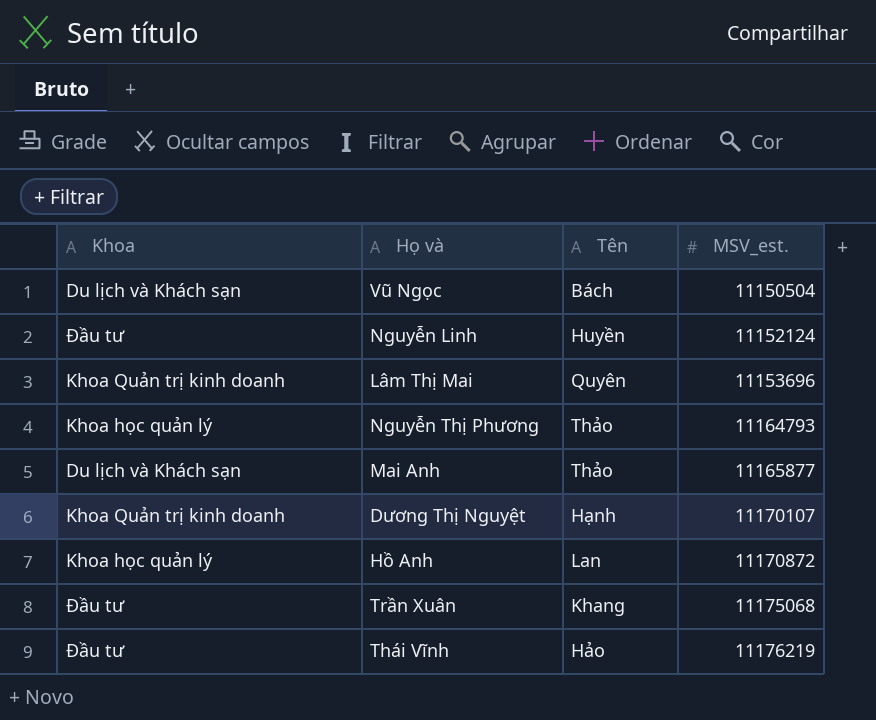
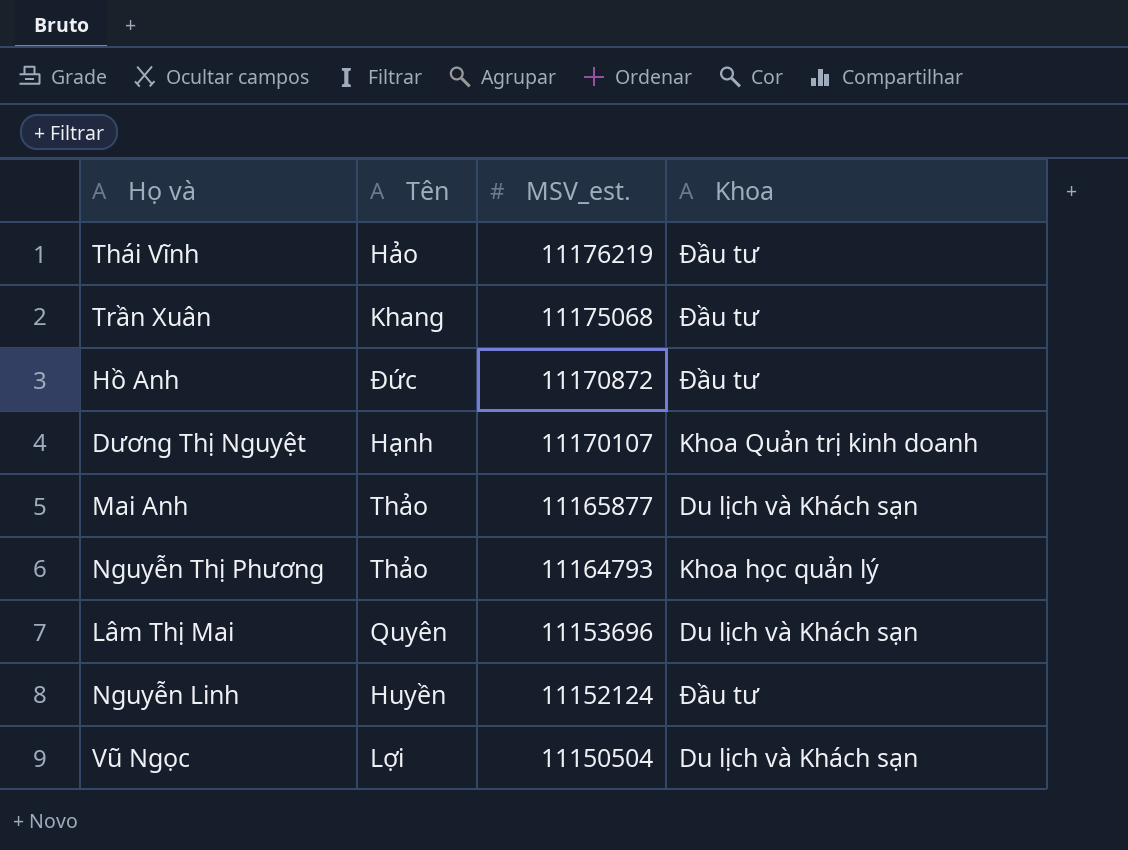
row order: MSV_est. ascending -> MSV_est. descending
column Khoa | position: 1 -> 4
Hồ Anh | Tên: Lan -> Đức
Hồ Anh | Khoa: Khoa học quản lý -> Đầu tư
Lâm Thị Mai | Khoa: Khoa Quản trị kinh doanh -> Du lịch và Khách sạn
Vũ Ngọc | Tên: Bách -> Lợi

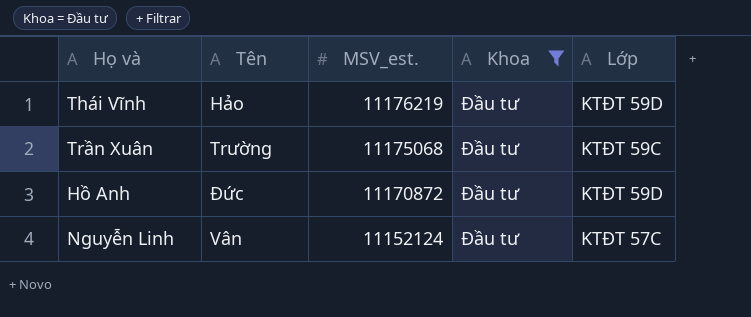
filter: none -> Khoa = Đầu tư
column Lớp | position: none -> 5
Trần Xuân | Tên: Khang -> Trường
Nguyễn Linh | Tên: Huyền -> Vân

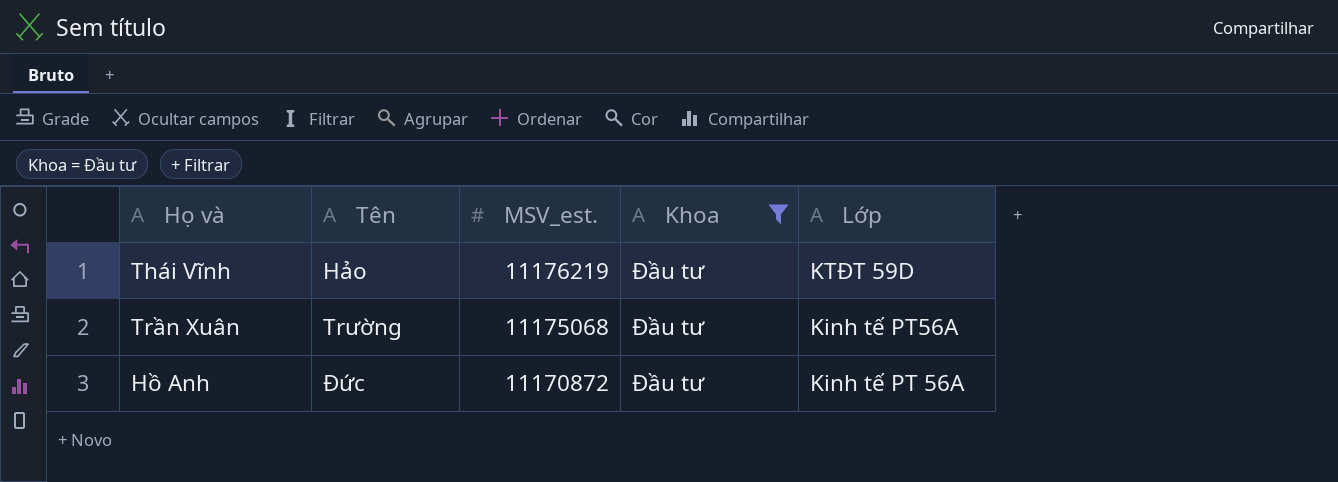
row Nguyễn Linh: Vân | 11152124 | Đầu tư | KTĐT 57C -> none
Trần Xuân | Lớp: KTĐT 59C -> Kinh tế PT56A
Hồ Anh | Lớp: KTĐT 59D -> Kinh tế PT 56A

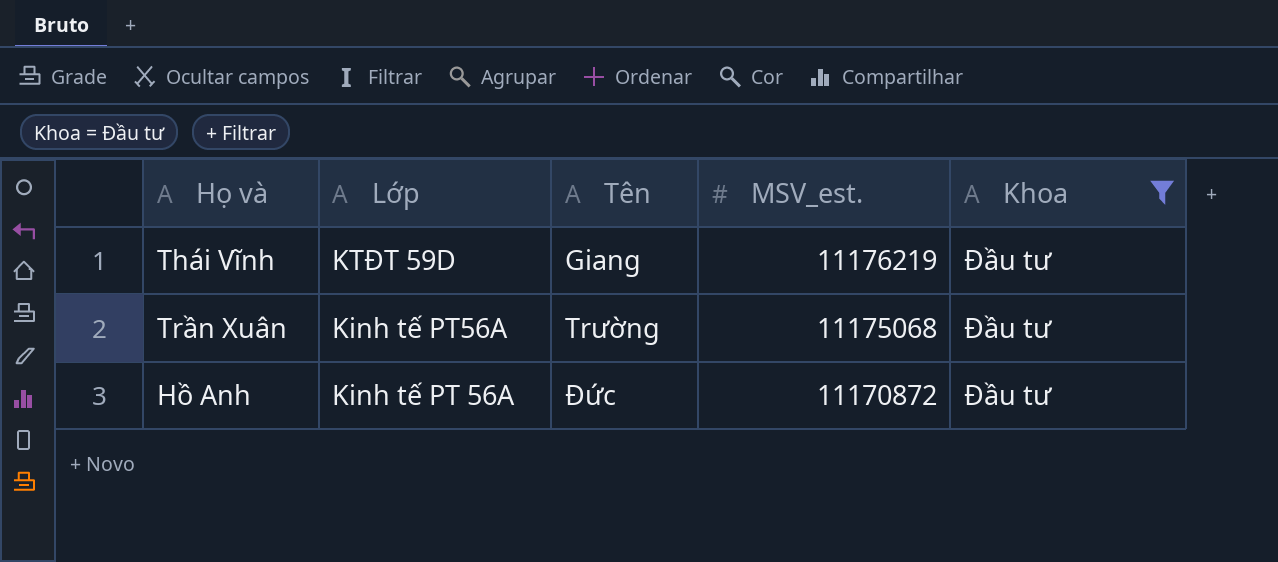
column Lớp | position: 5 -> 2
Thái Vĩnh | Tên: Hảo -> Giang

